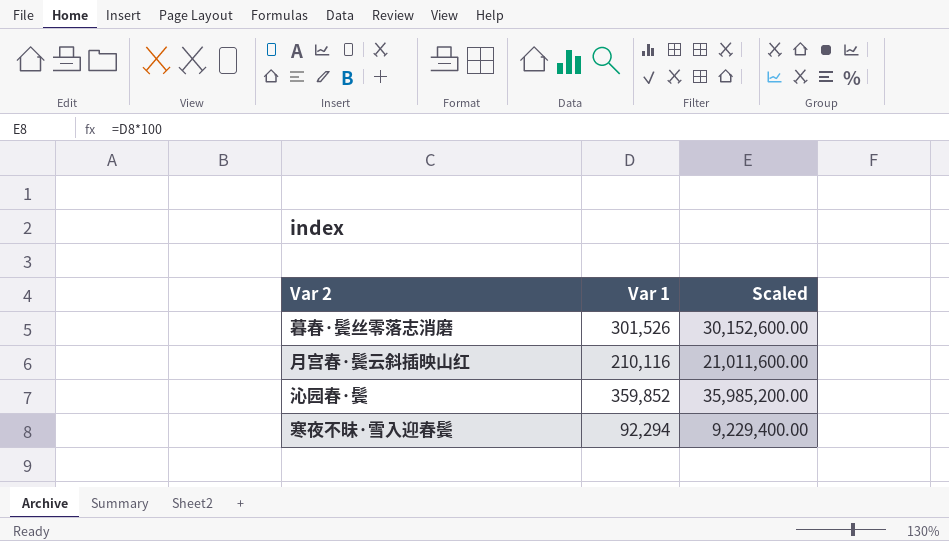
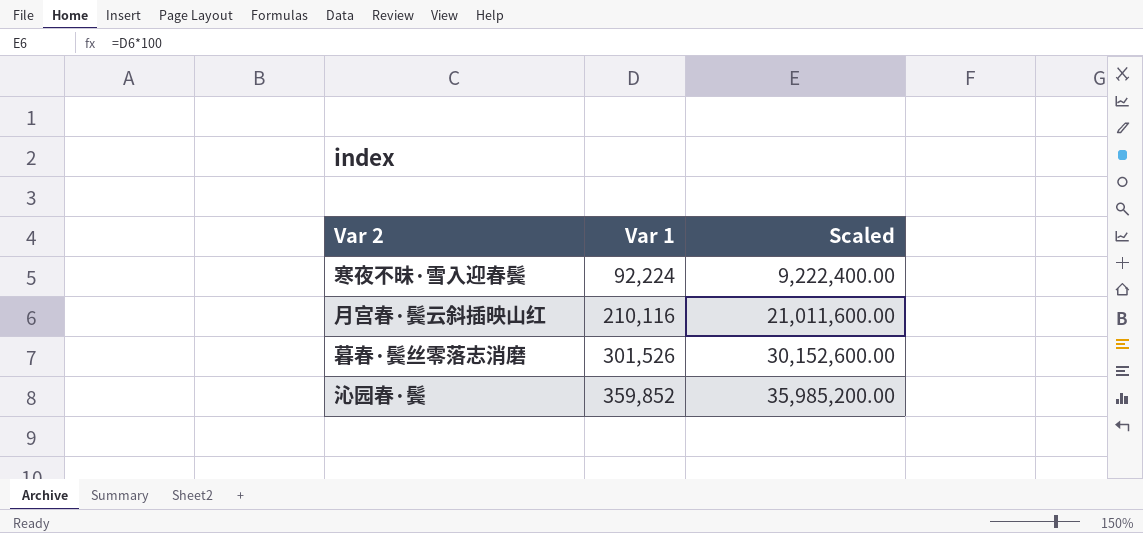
row order: none -> Var 1 ascending
寒夜不昧·雪入迎春鬓 | Var 1: 92,294 -> 92,224
寒夜不昧·雪入迎春鬓 | Scaled: 9,229,400.00 -> 9,222,400.00

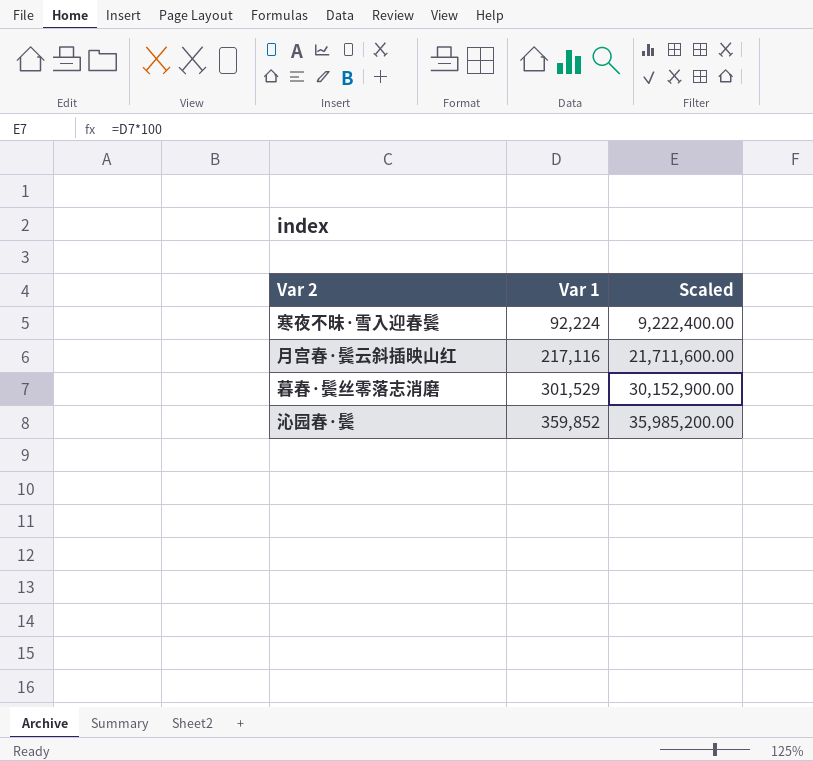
月宫春·鬓云斜插映山红 | Var 1: 210,116 -> 217,116
月宫春·鬓云斜插映山红 | Scaled: 21,011,600.00 -> 21,711,600.00
暮春·鬓丝零落志消磨 | Var 1: 301,526 -> 301,529
暮春·鬓丝零落志消磨 | Scaled: 30,152,600.00 -> 30,152,900.00

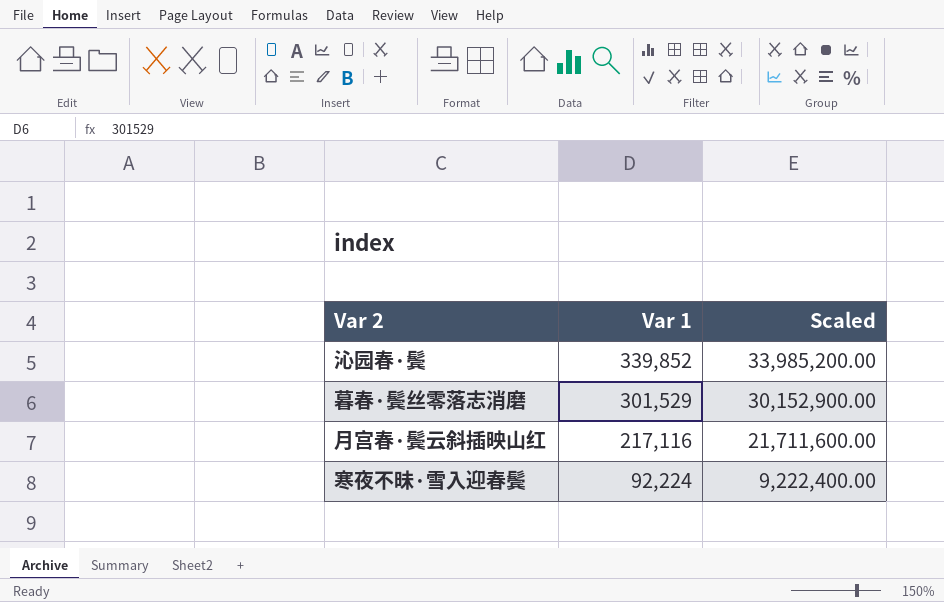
row order: Var 1 ascending -> Var 1 descending
沁园春·鬓 | Var 1: 359,852 -> 339,852
沁园春·鬓 | Scaled: 35,985,200.00 -> 33,985,200.00

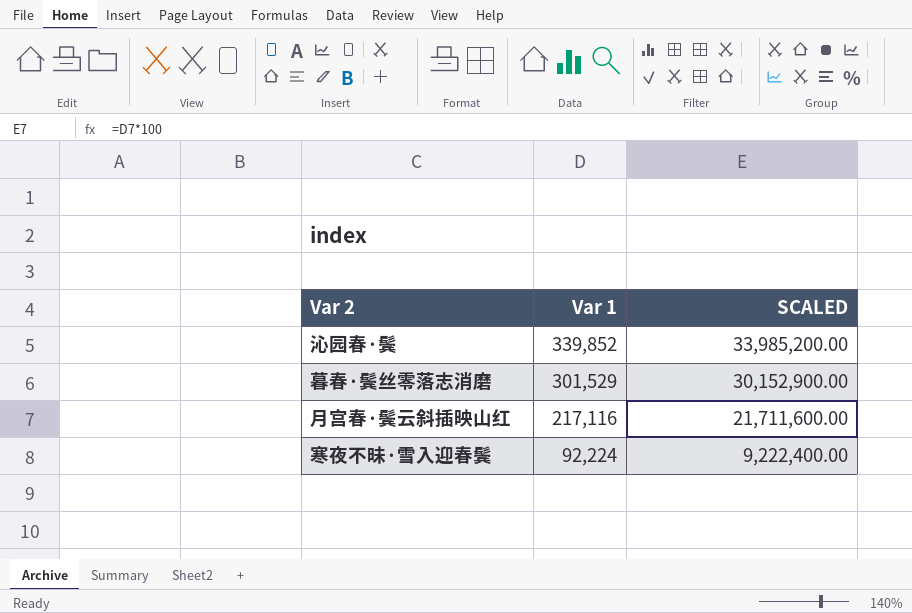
column name: Scaled -> SCALED

